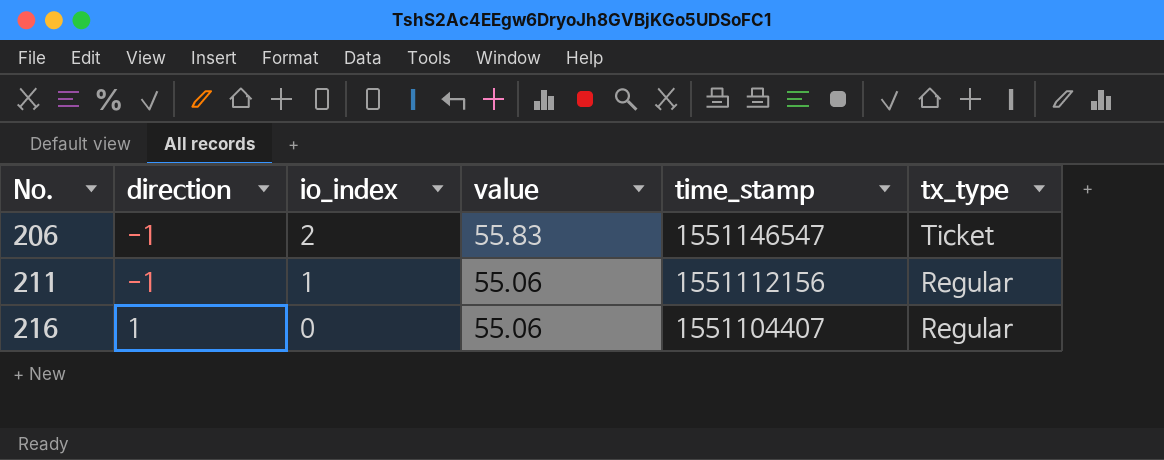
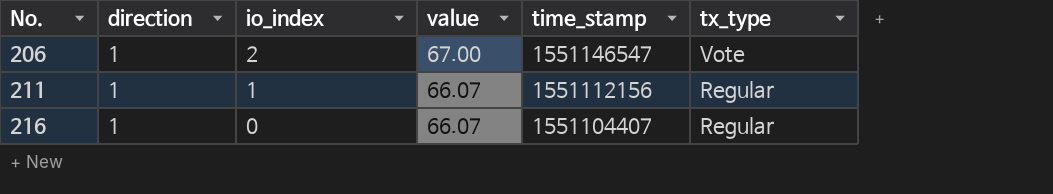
206 | direction: -1 -> 1
206 | value: 55.83 -> 67.00
206 | tx_type: Ticket -> Vote
211 | direction: -1 -> 1
211 | value: 55.06 -> 66.07
216 | value: 55.06 -> 66.07

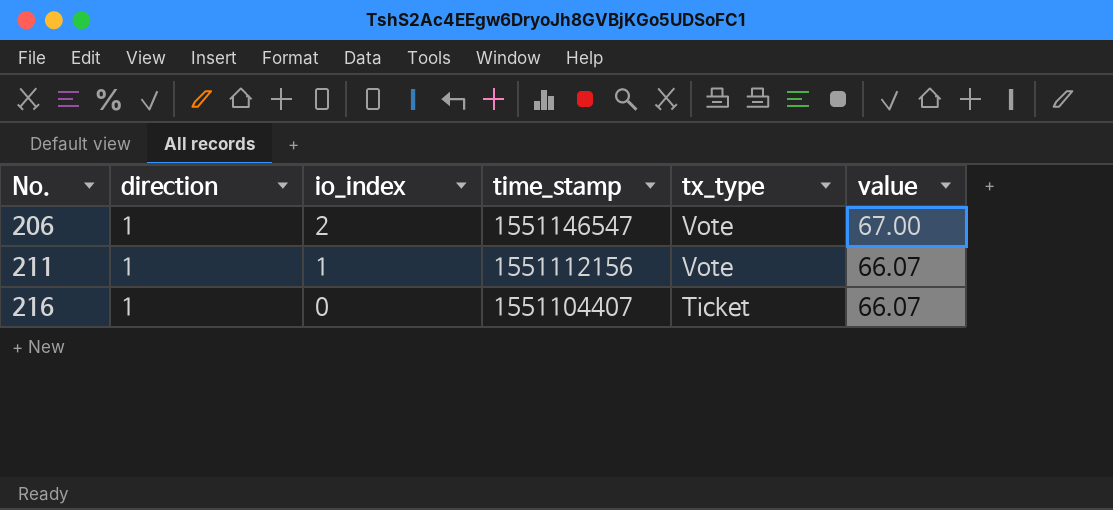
column value | position: 4 -> 6
211 | tx_type: Regular -> Vote
216 | tx_type: Regular -> Ticket

